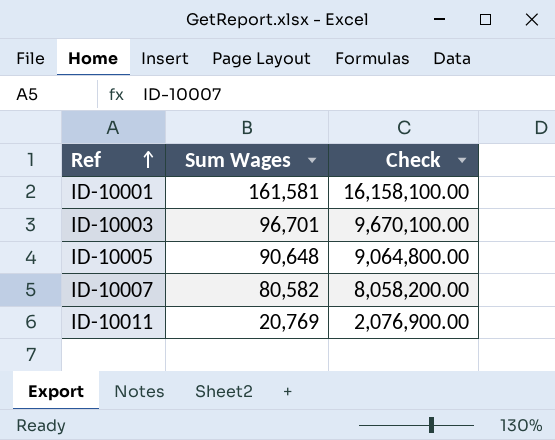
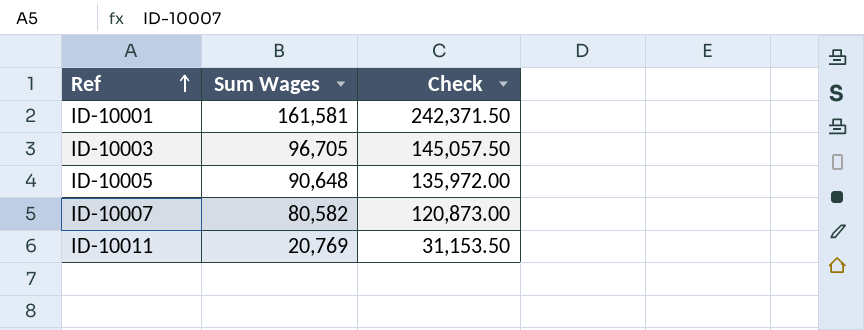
column Check | formula: [Sum Wages] * 100 -> [Sum Wages] * 1.5
ID-10003 | Sum Wages: 96,701 -> 96,705

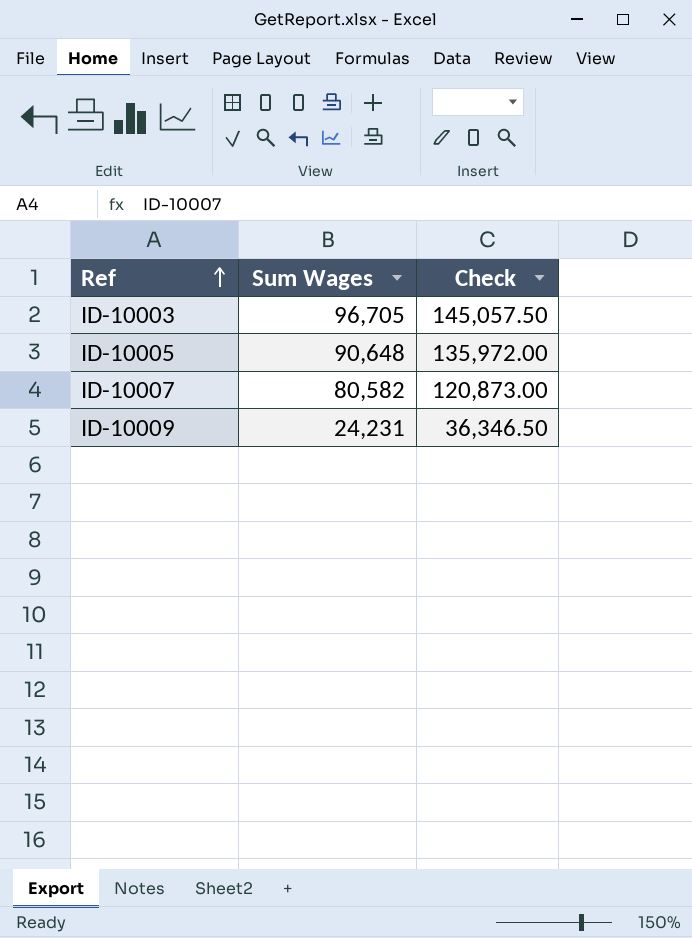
row ID-10001: 161,581 | 242,371.50 -> none
row ID-10011: 20,769 | 31,153.50 -> none
row ID-10009: none -> 24,231 | 36,346.50

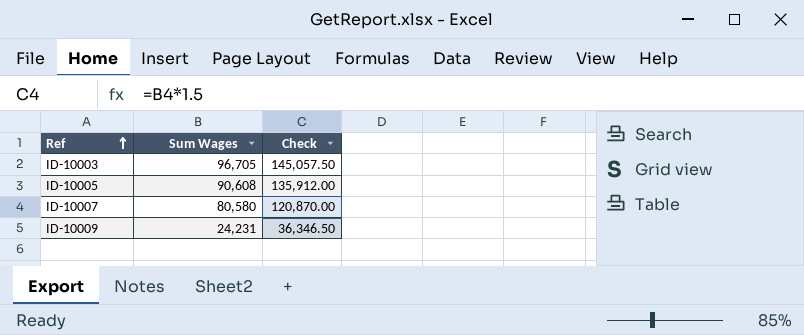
ID-10005 | Sum Wages: 90,648 -> 90,608
ID-10005 | Check: 135,972.00 -> 135,912.00
ID-10007 | Sum Wages: 80,582 -> 80,580
ID-10007 | Check: 120,873.00 -> 120,870.00

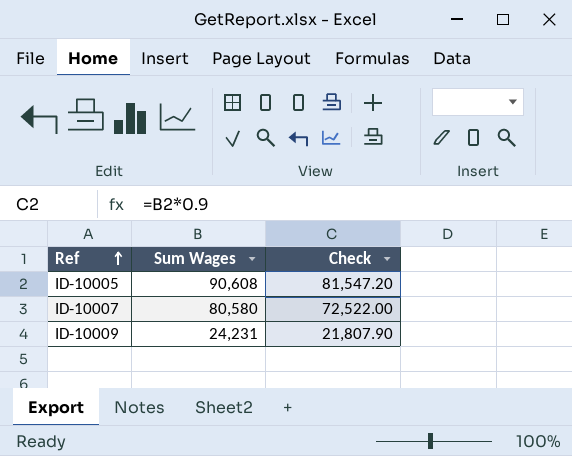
column Check | formula: [Sum Wages] * 1.5 -> [Sum Wages] * 0.9
row ID-10003: 96,705 | 145,057.50 -> none

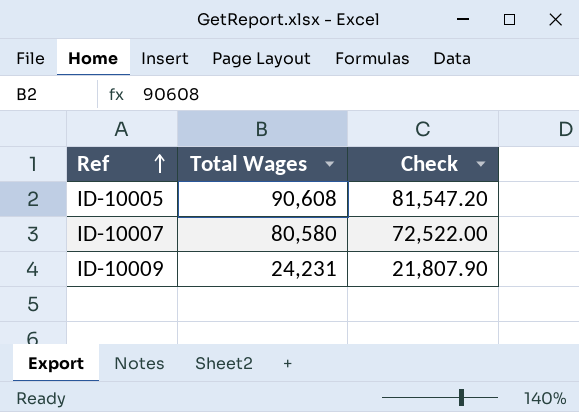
column name: Sum Wages -> Total Wages

